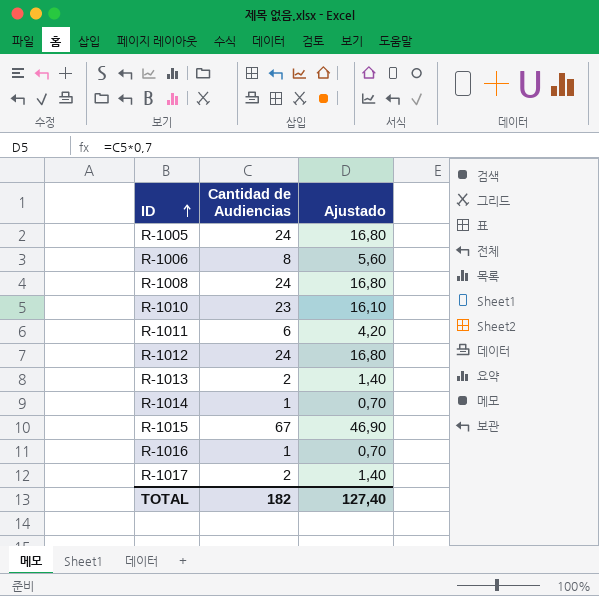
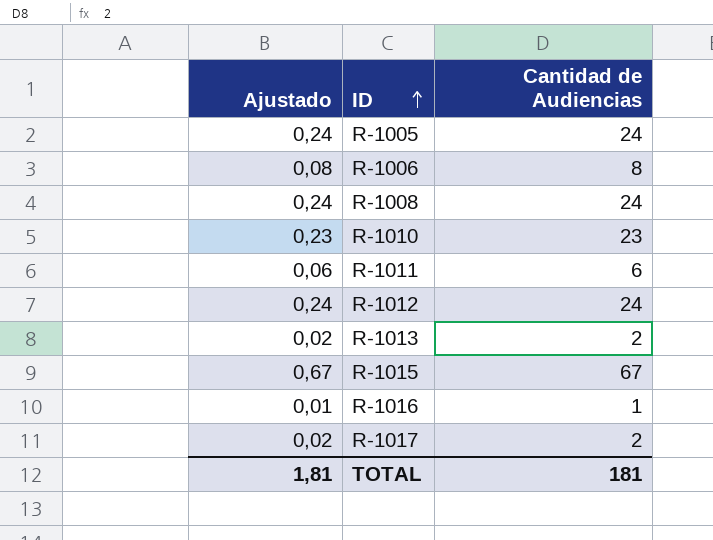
column Ajustado | formula: [Cantidad de Audiencias] * 0,7 -> [Cantidad de Audiencias] * 0,01
column Ajustado | position: 3 -> 1
row R-1014: 1 | 0,70 -> none
TOTAL | Ajustado: 127,40 -> 1,81
TOTAL | Cantidad de Audiencias: 182 -> 181

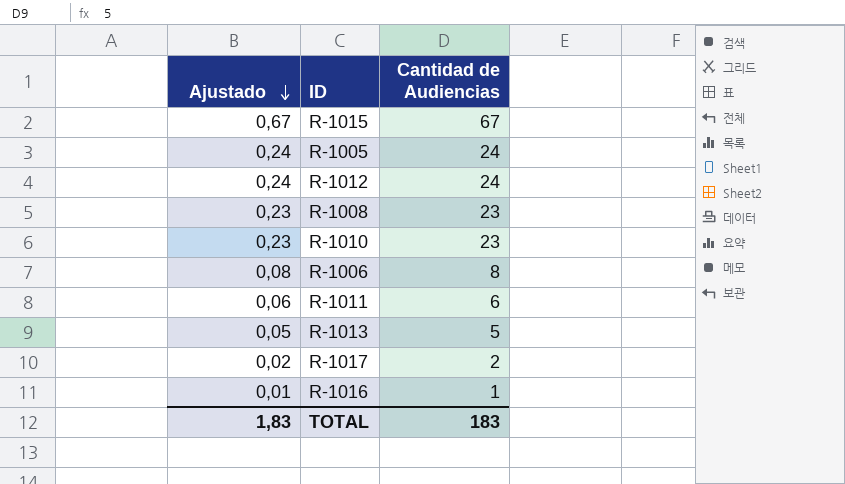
row order: ID ascending -> Ajustado descending
R-1008 | Ajustado: 0,24 -> 0,23
R-1008 | Cantidad de Audiencias: 24 -> 23
R-1013 | Ajustado: 0,02 -> 0,05
R-1013 | Cantidad de Audiencias: 2 -> 5
TOTAL | Ajustado: 1,81 -> 1,83
TOTAL | Cantidad de Audiencias: 181 -> 183

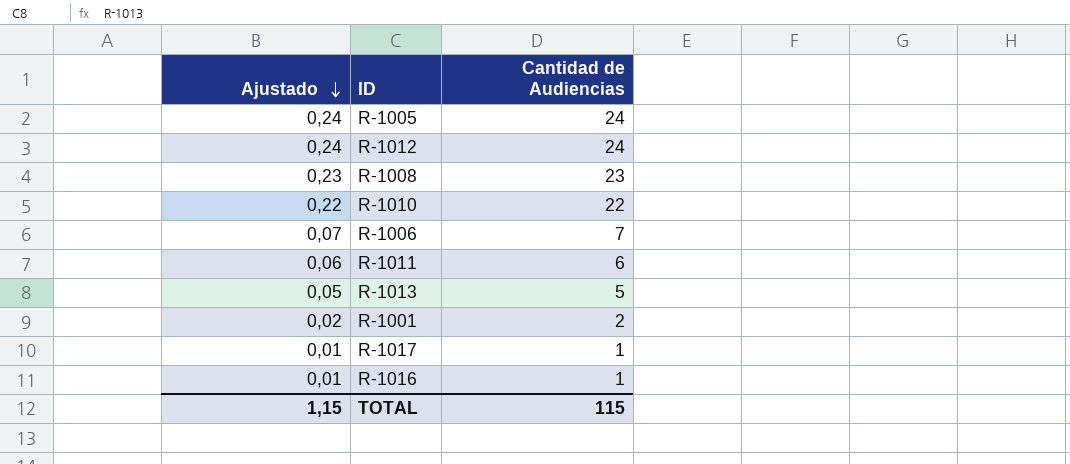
row R-1015: 0,67 | 67 -> none
R-1010 | Ajustado: 0,23 -> 0,22
R-1010 | Cantidad de Audiencias: 23 -> 22
R-1006 | Ajustado: 0,08 -> 0,07
R-1006 | Cantidad de Audiencias: 8 -> 7
row R-1001: none -> 0,02 | 2
R-1017 | Ajustado: 0,02 -> 0,01
R-1017 | Cantidad de Audiencias: 2 -> 1
TOTAL | Ajustado: 1,83 -> 1,15
TOTAL | Cantidad de Audiencias: 183 -> 115

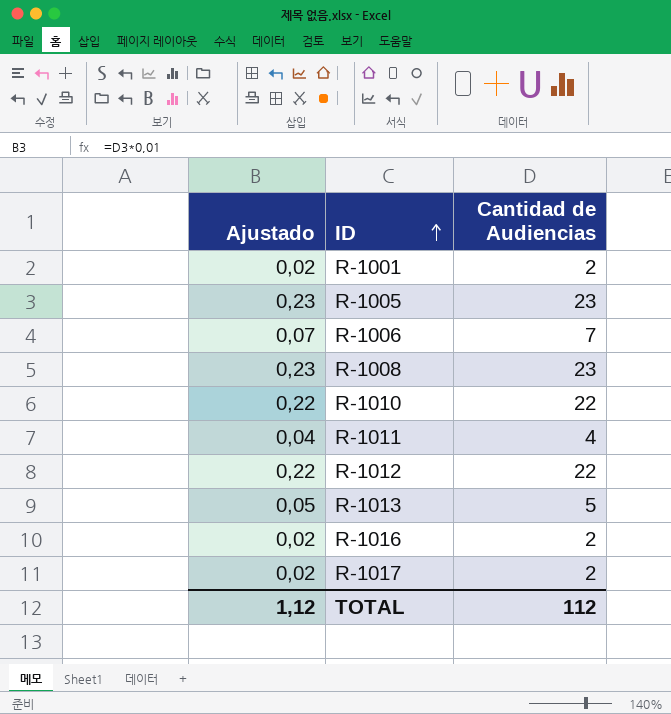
row order: Ajustado descending -> ID ascending
R-1005 | Ajustado: 0,24 -> 0,23
R-1005 | Cantidad de Audiencias: 24 -> 23
R-1011 | Ajustado: 0,06 -> 0,04
R-1011 | Cantidad de Audiencias: 6 -> 4
R-1012 | Ajustado: 0,24 -> 0,22
R-1012 | Cantidad de Audiencias: 24 -> 22
R-1016 | Ajustado: 0,01 -> 0,02
R-1016 | Cantidad de Audiencias: 1 -> 2
R-1017 | Ajustado: 0,01 -> 0,02
R-1017 | Cantidad de Audiencias: 1 -> 2
TOTAL | Ajustado: 1,15 -> 1,12
TOTAL | Cantidad de Audiencias: 115 -> 112

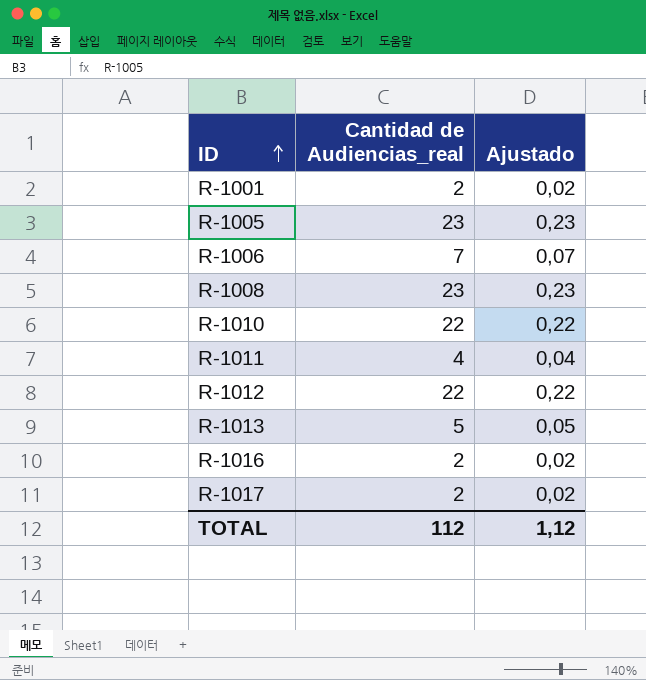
column name: Cantidad de Audiencias -> Cantidad de Audiencias_real
column Ajustado | position: 1 -> 3

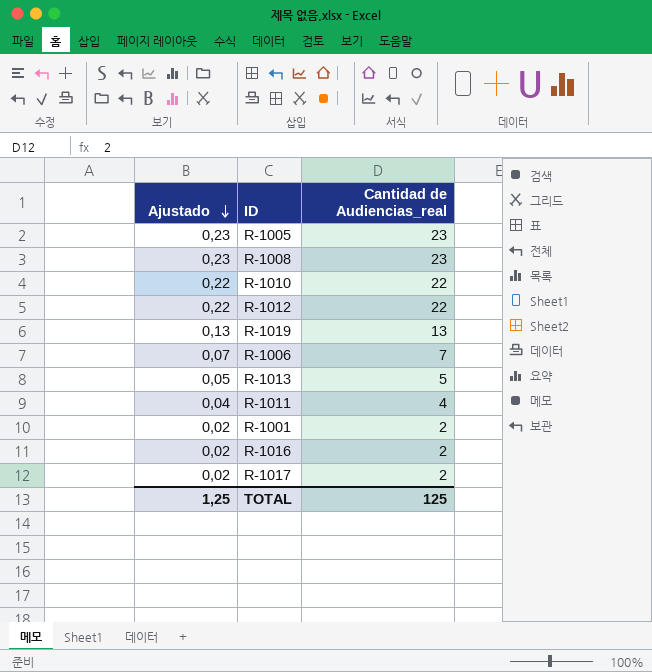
row order: ID ascending -> Ajustado descending
column Ajustado | position: 3 -> 1
row R-1019: none -> 0,13 | 13
TOTAL | Ajustado: 1,12 -> 1,25
TOTAL | Cantidad de Audiencias_real: 112 -> 125

